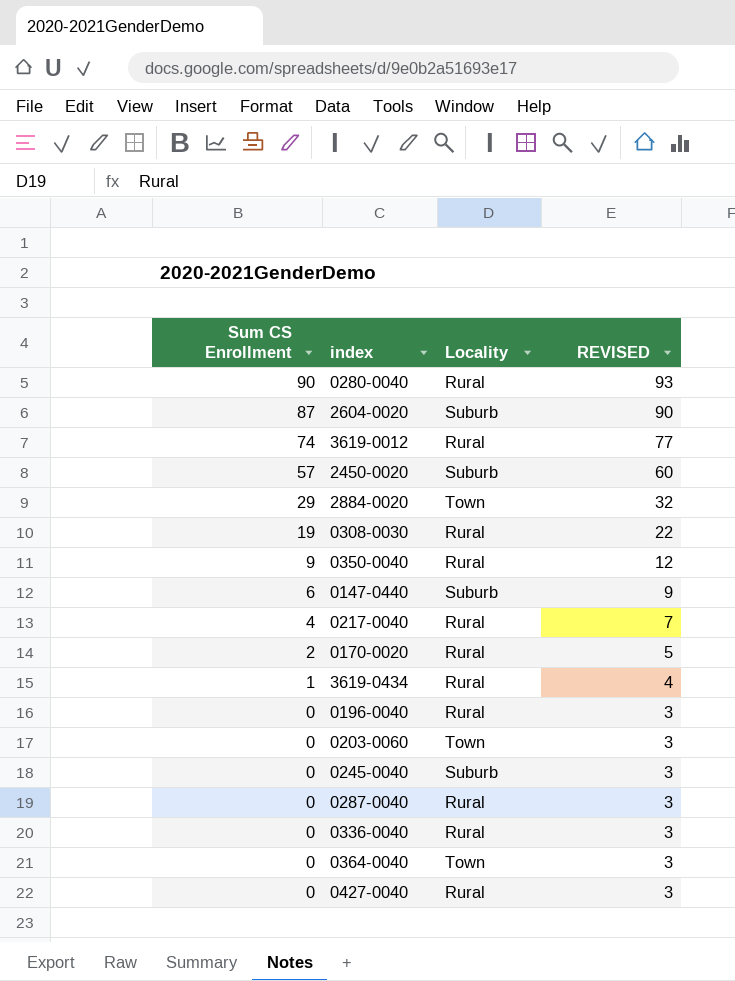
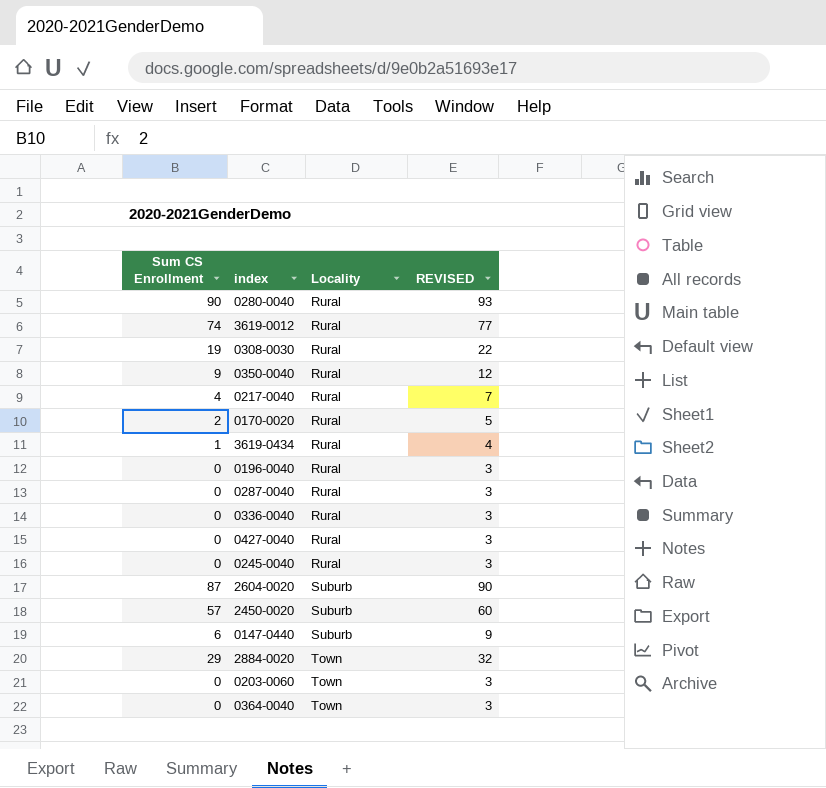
row order: Sum CS Enrollment descending -> Locality ascending
0245-0040 | Locality: Suburb -> Rural

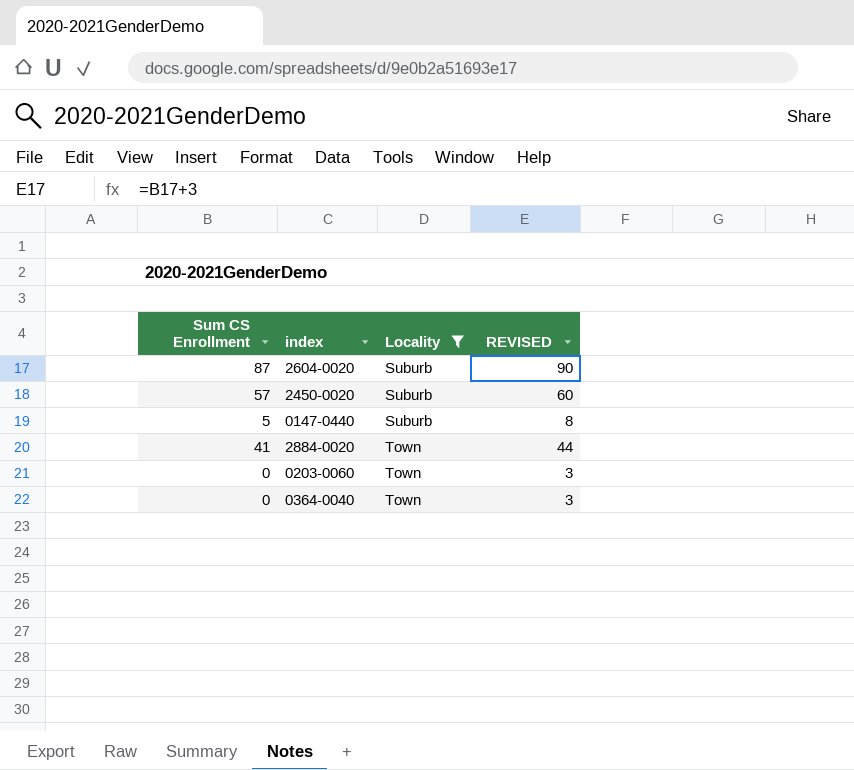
filter: none -> Locality != Rural
0147-0440 | Sum CS Enrollment: 6 -> 5
0147-0440 | REVISED: 9 -> 8
2884-0020 | Sum CS Enrollment: 29 -> 41
2884-0020 | REVISED: 32 -> 44

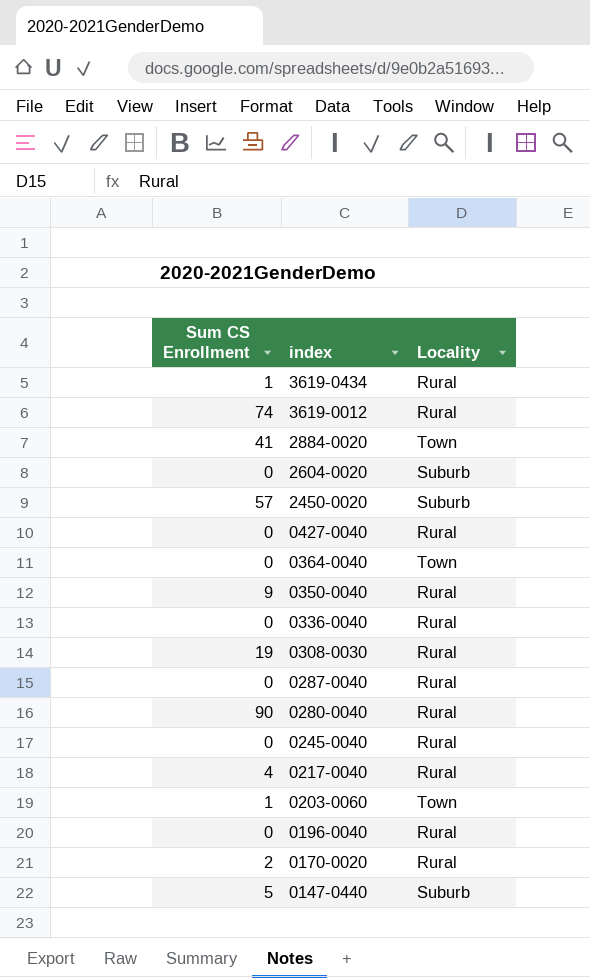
filter: Locality != Rural -> none
row order: Locality ascending -> index descending
column REVISED | formula: [Sum CS Enrollment] + 3 -> none
2604-0020 | Sum CS Enrollment: 87 -> 0
0203-0060 | Sum CS Enrollment: 0 -> 1

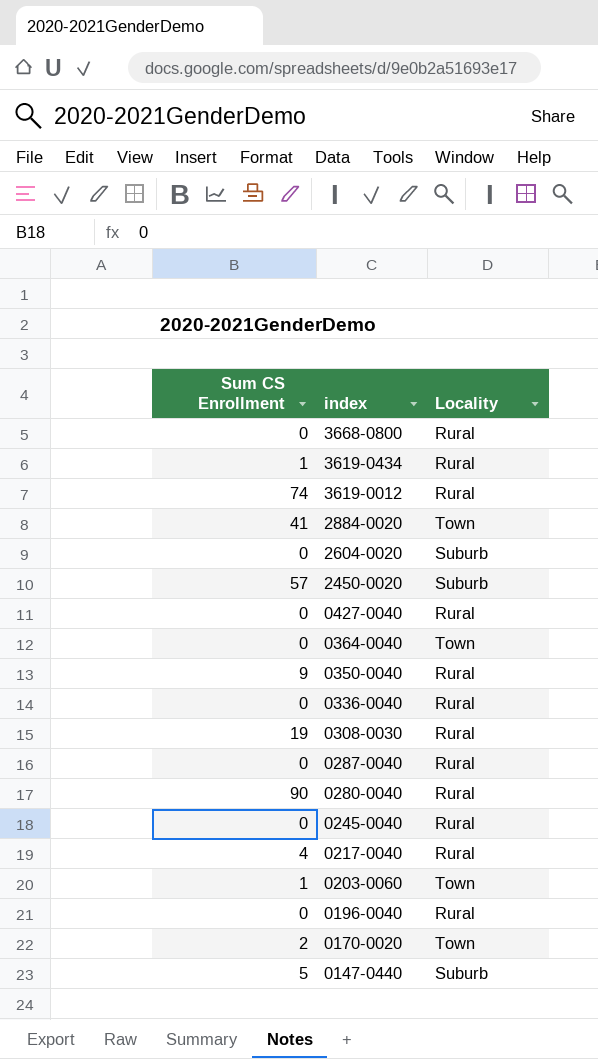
row 3668-0800: none -> 0 | Rural
0170-0020 | Locality: Rural -> Town

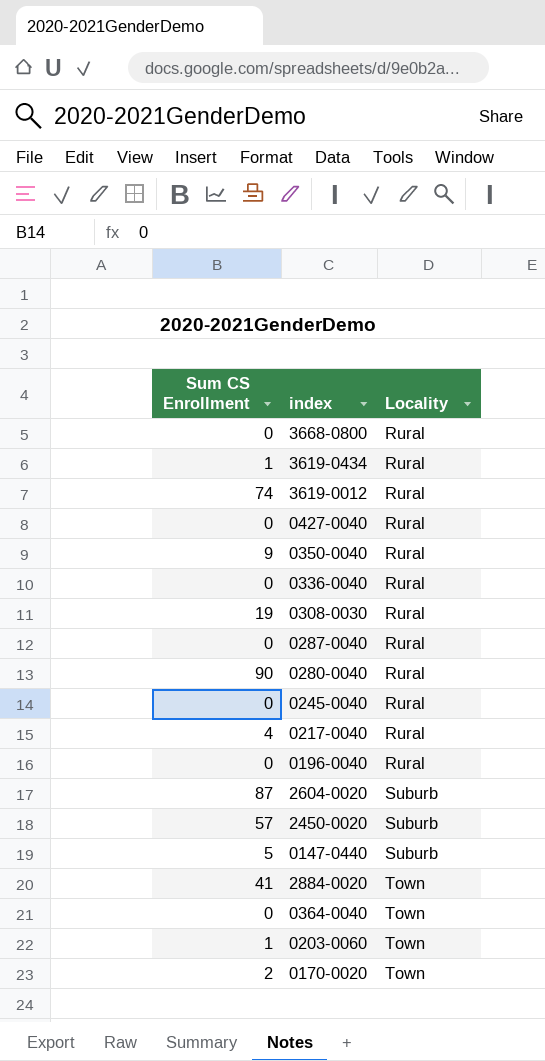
row order: index descending -> Locality ascending
2604-0020 | Sum CS Enrollment: 0 -> 87

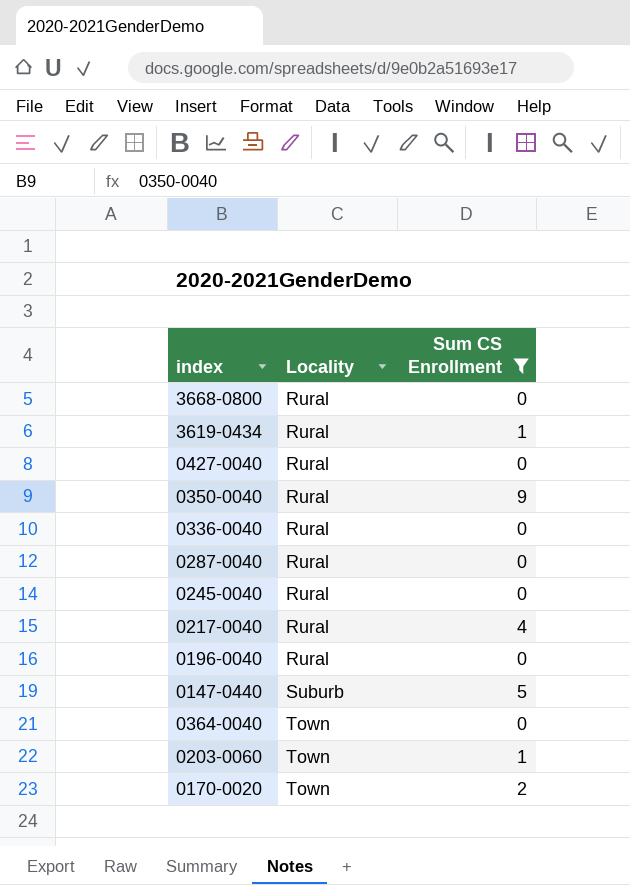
filter: none -> Sum CS Enrollment <= 9
column Sum CS Enrollment | position: 1 -> 3

